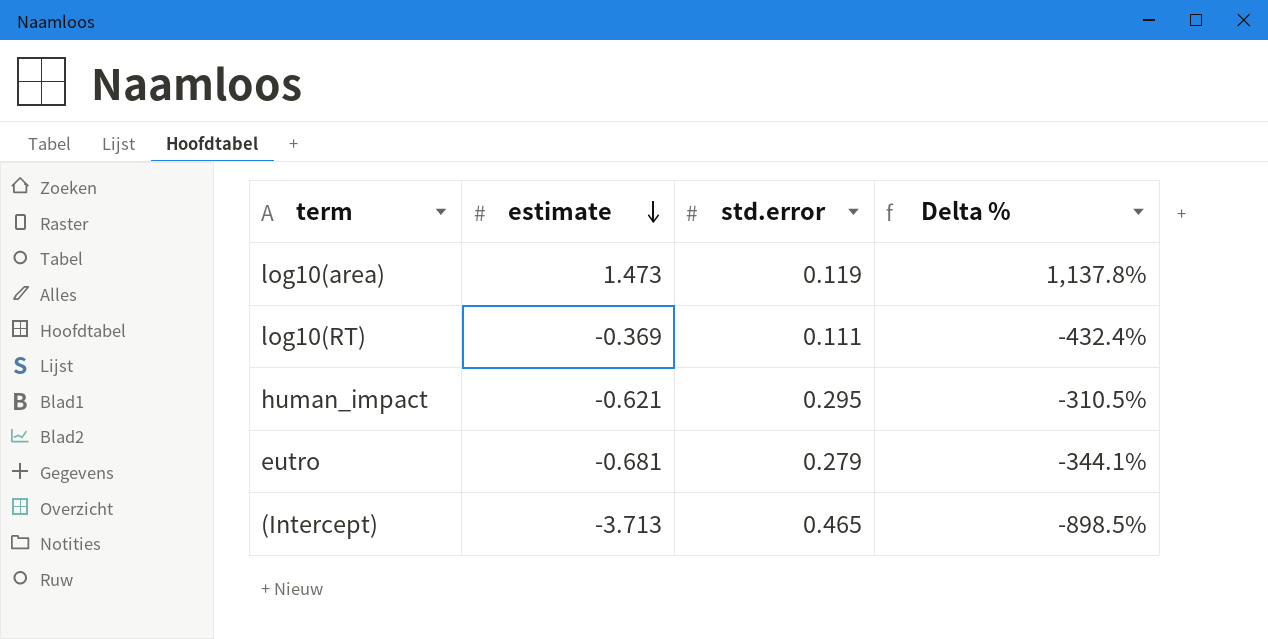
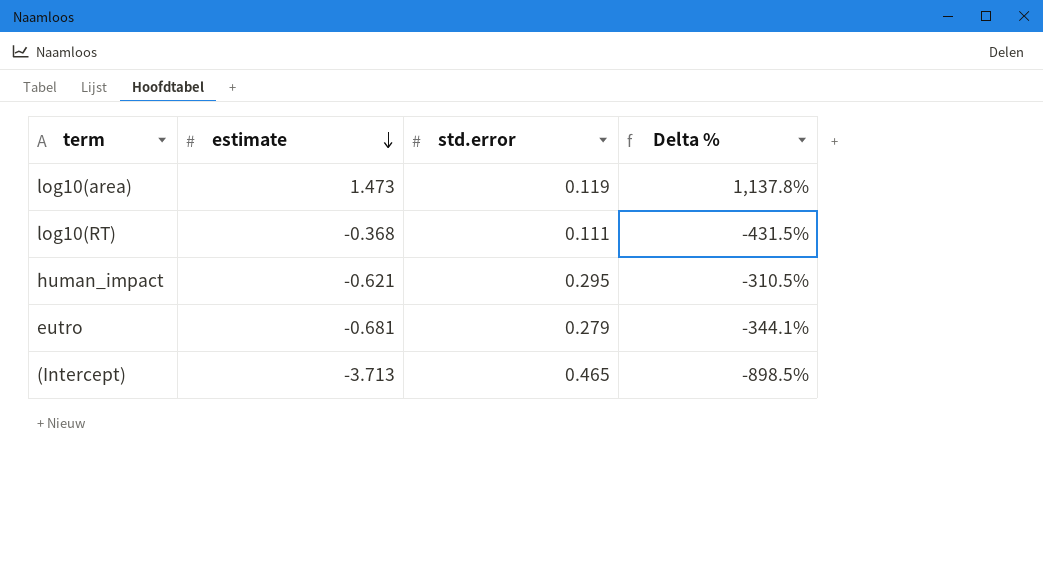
log10(RT) | estimate: -0.369 -> -0.368
log10(RT) | Delta %: -432.4% -> -431.5%

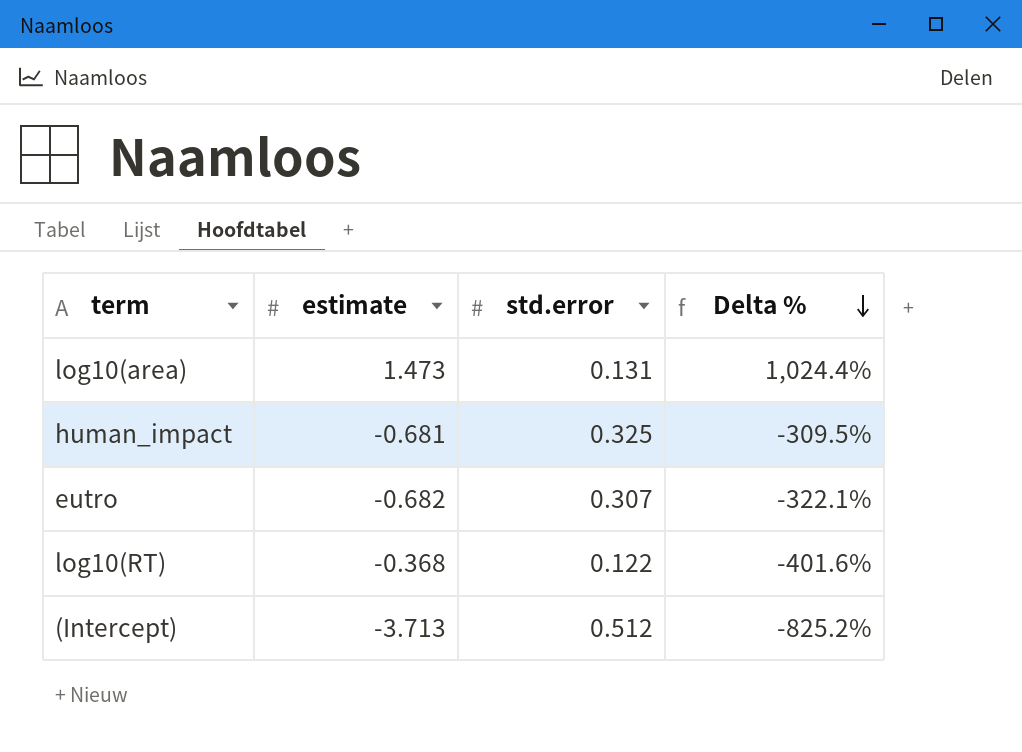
row order: estimate descending -> Delta % descending
log10(area) | std.error: 0.119 -> 0.131
log10(area) | Delta %: 1,137.8% -> 1,024.4%
human_impact | estimate: -0.621 -> -0.681
human_impact | std.error: 0.295 -> 0.325
human_impact | Delta %: -310.5% -> -309.5%
eutro | estimate: -0.681 -> -0.682
eutro | std.error: 0.279 -> 0.307
eutro | Delta %: -344.1% -> -322.1%
log10(RT) | std.error: 0.111 -> 0.122
log10(RT) | Delta %: -431.5% -> -401.6%
(Intercept) | std.error: 0.465 -> 0.512
(Intercept) | Delta %: -898.5% -> -825.2%

